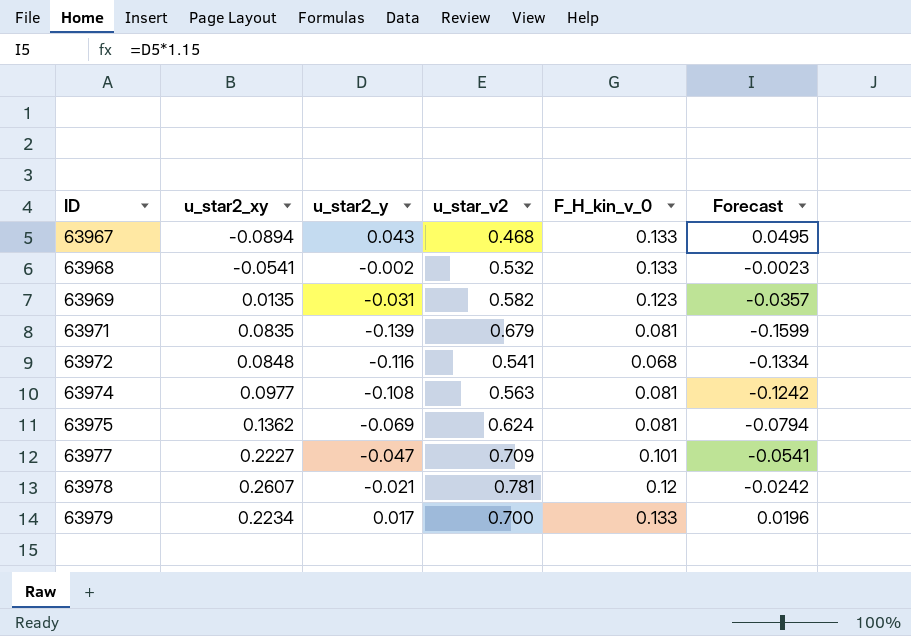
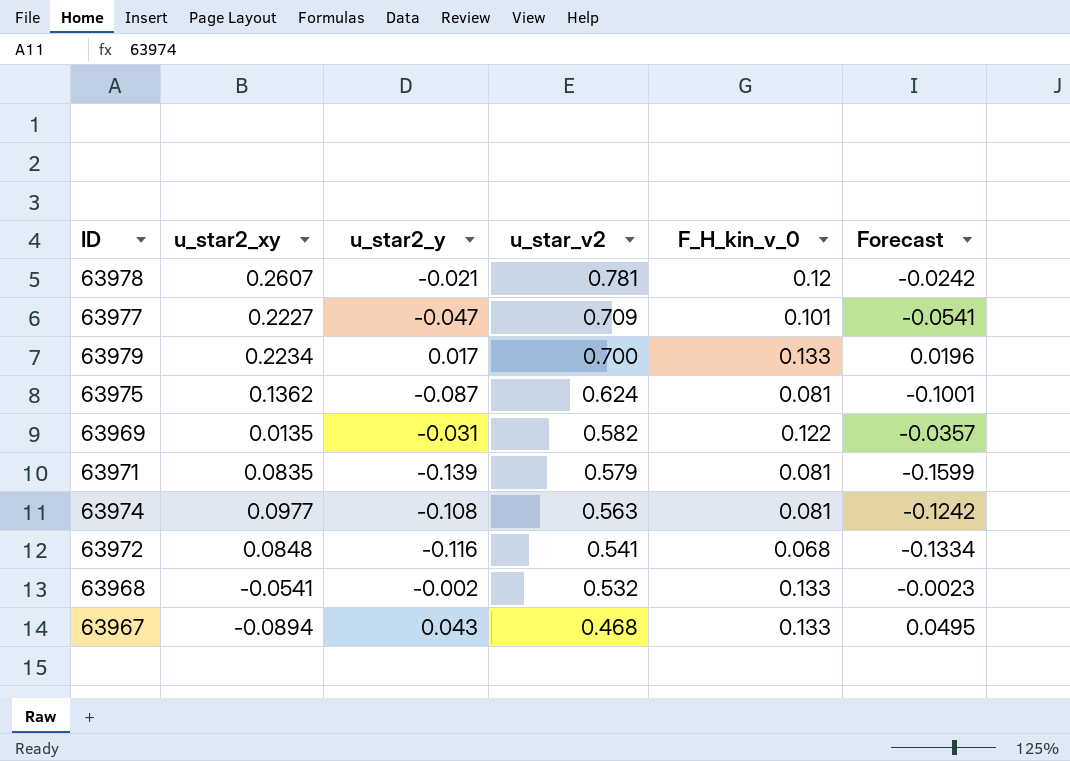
row order: ID ascending -> u_star_v2 descending
63975 | u_star2_y: -0.069 -> -0.087
63975 | Forecast: -0.0794 -> -0.1001
63969 | F_H_kin_v_0: 0.123 -> 0.122
63971 | u_star_v2: 0.679 -> 0.579

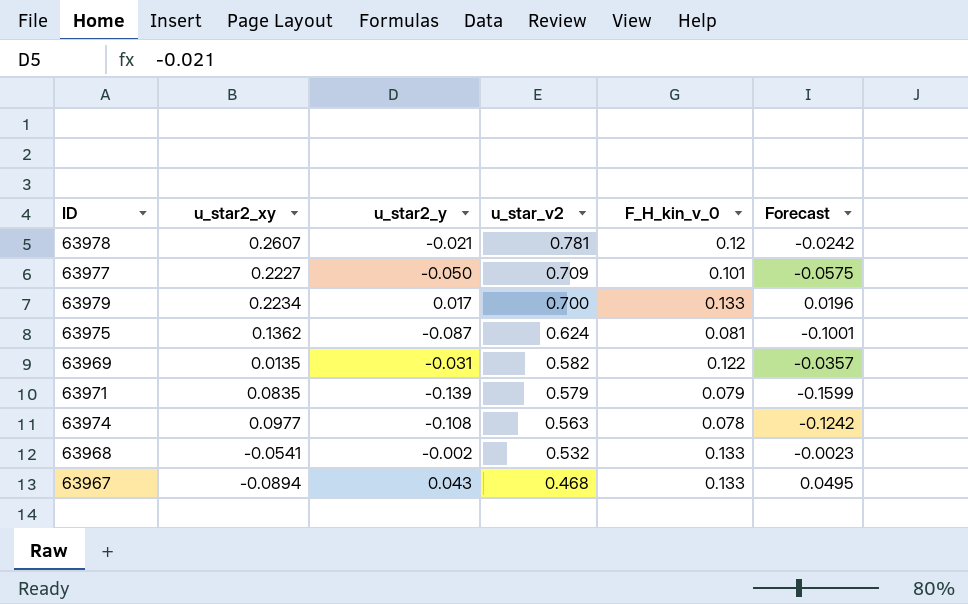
row 63972: 0.0848 | -0.116 | 0.541 | 0.068 | -0.1334 -> none
63977 | u_star2_y: -0.047 -> -0.050
63977 | Forecast: -0.0541 -> -0.0575
63971 | F_H_kin_v_0: 0.081 -> 0.079
63974 | F_H_kin_v_0: 0.081 -> 0.078

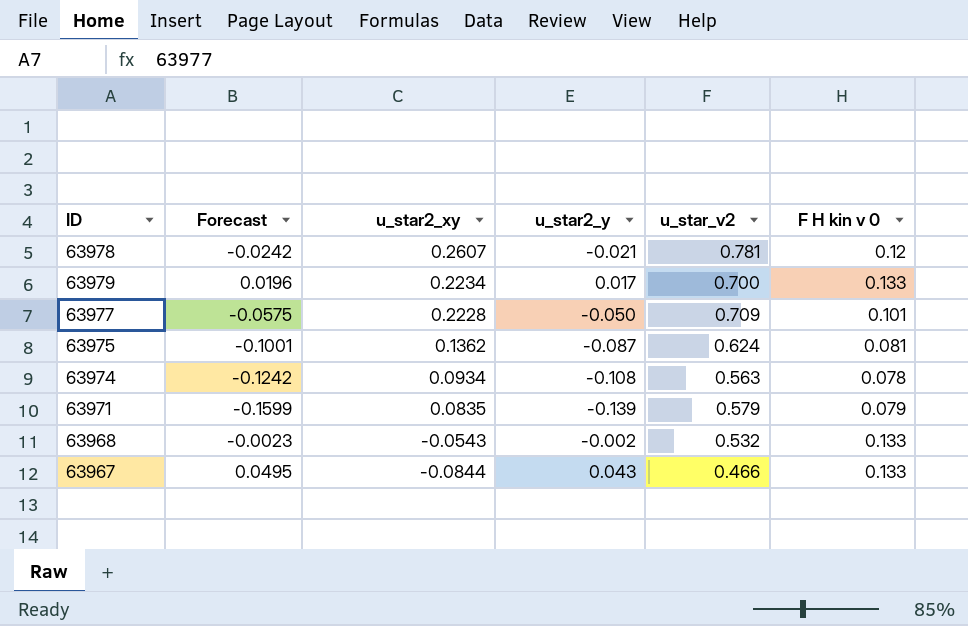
row order: u_star_v2 descending -> u_star2_xy descending
column Forecast | position: 6 -> 2
column name: F_H_kin_v_0 -> F H kin v 0
row 63969: 0.0135 | -0.031 | 0.582 | 0.122 | -0.0357 -> none
63977 | u_star2_xy: 0.2227 -> 0.2228
63974 | u_star2_xy: 0.0977 -> 0.0934
63968 | u_star2_xy: -0.0541 -> -0.0543
63967 | u_star2_xy: -0.0894 -> -0.0844
63967 | u_star_v2: 0.468 -> 0.466

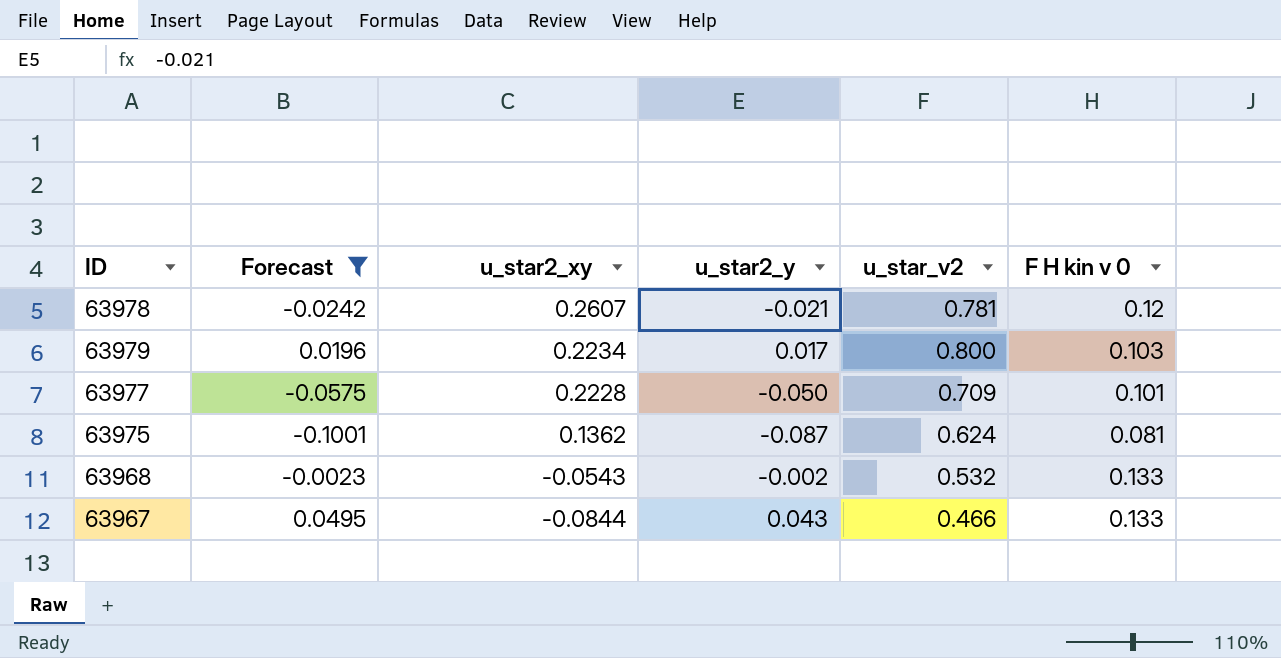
filter: none -> Forecast >= -0.1001
63979 | u_star_v2: 0.700 -> 0.800
63979 | F H kin v 0: 0.133 -> 0.103

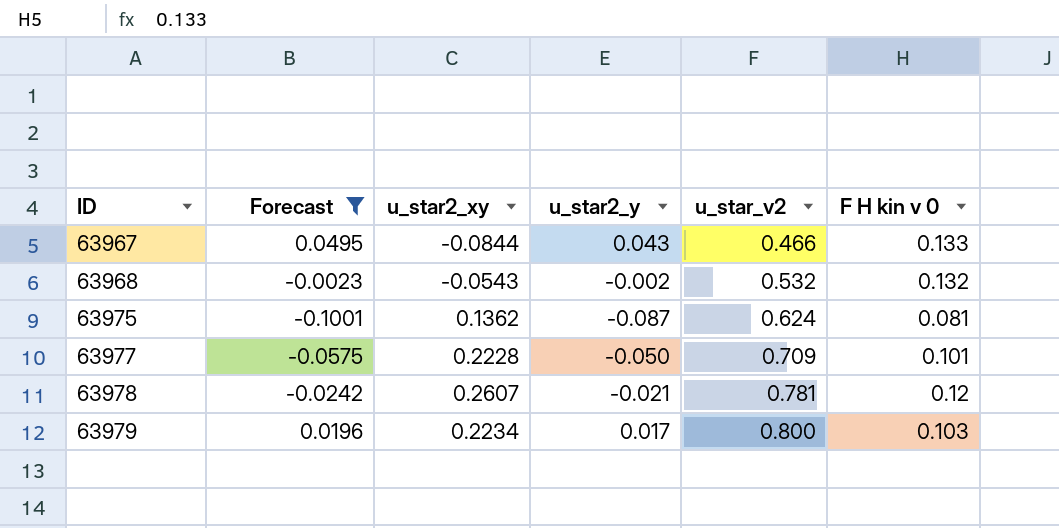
row order: u_star2_xy descending -> ID ascending
63968 | F H kin v 0: 0.133 -> 0.132

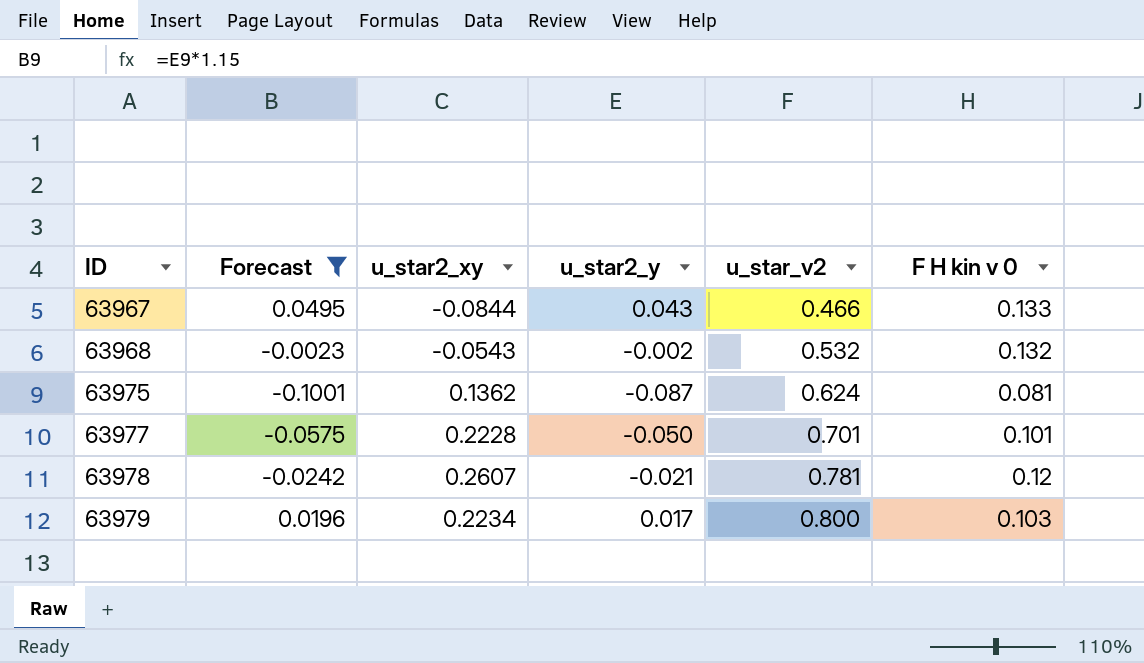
63977 | u_star_v2: 0.709 -> 0.701

